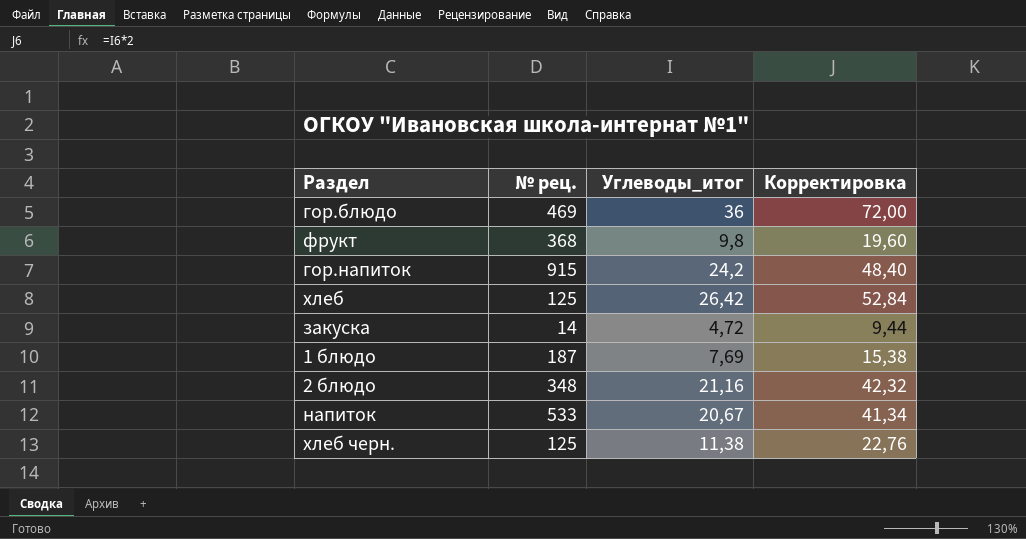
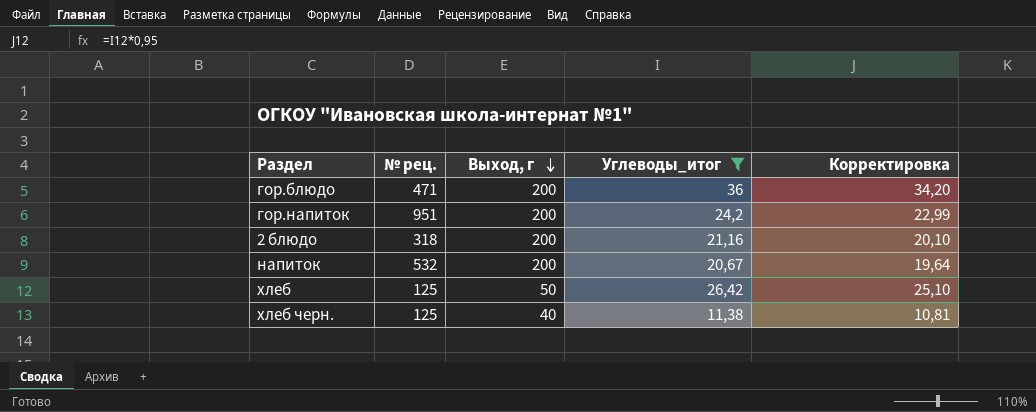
filter: none -> Углеводы_итог >= 11,38
row order: none -> Выход, г descending
column Выход, г | position: none -> 3
column Корректировка | formula: [Углеводы_итог] * 2 -> [Углеводы_итог] * 0,95
гор.блюдо | № рец.: 469 -> 471
гор.напиток | № рец.: 915 -> 951
2 блюдо | № рец.: 348 -> 318
напиток | № рец.: 533 -> 532

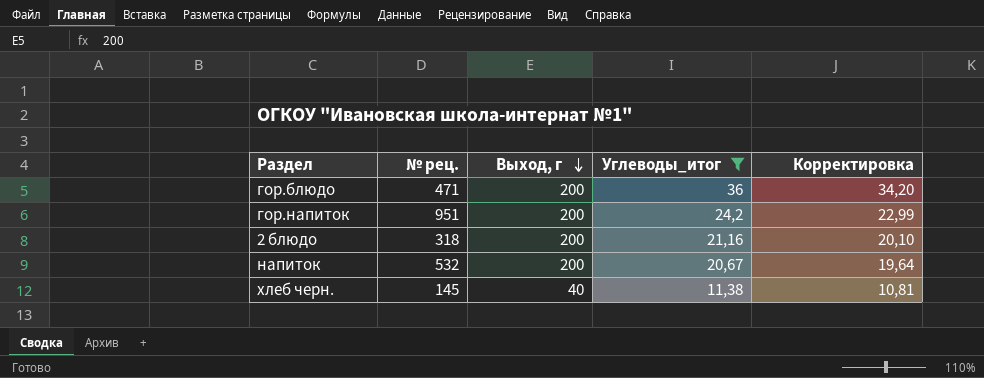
row хлеб: 125 | 50 | 26,42 | 25,10 -> none
хлеб черн. | № рец.: 125 -> 145

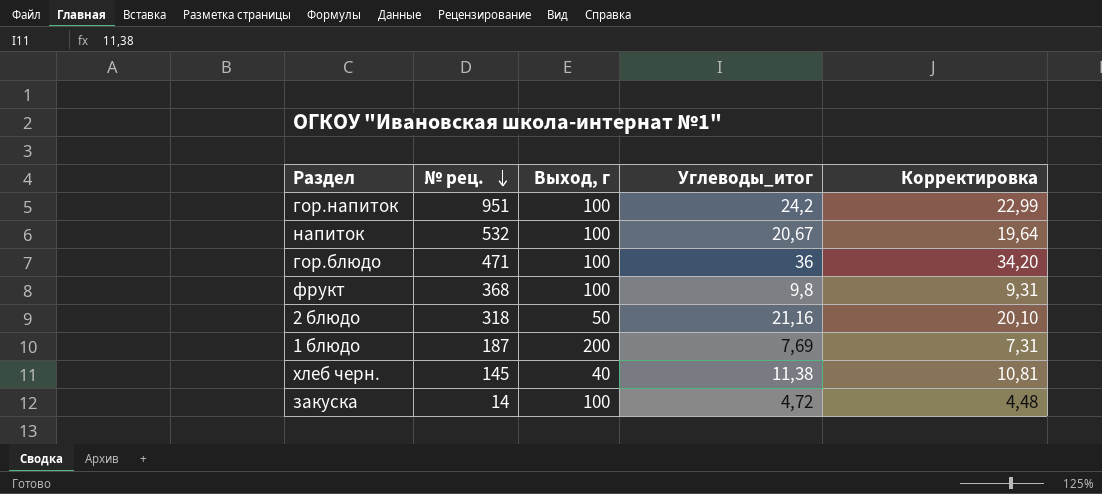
filter: Углеводы_итог >= 11,38 -> none
row order: Выход, г descending -> № рец. descending
гор.напиток | Выход, г: 200 -> 100
напиток | Выход, г: 200 -> 100
гор.блюдо | Выход, г: 200 -> 100
2 блюдо | Выход, г: 200 -> 50

